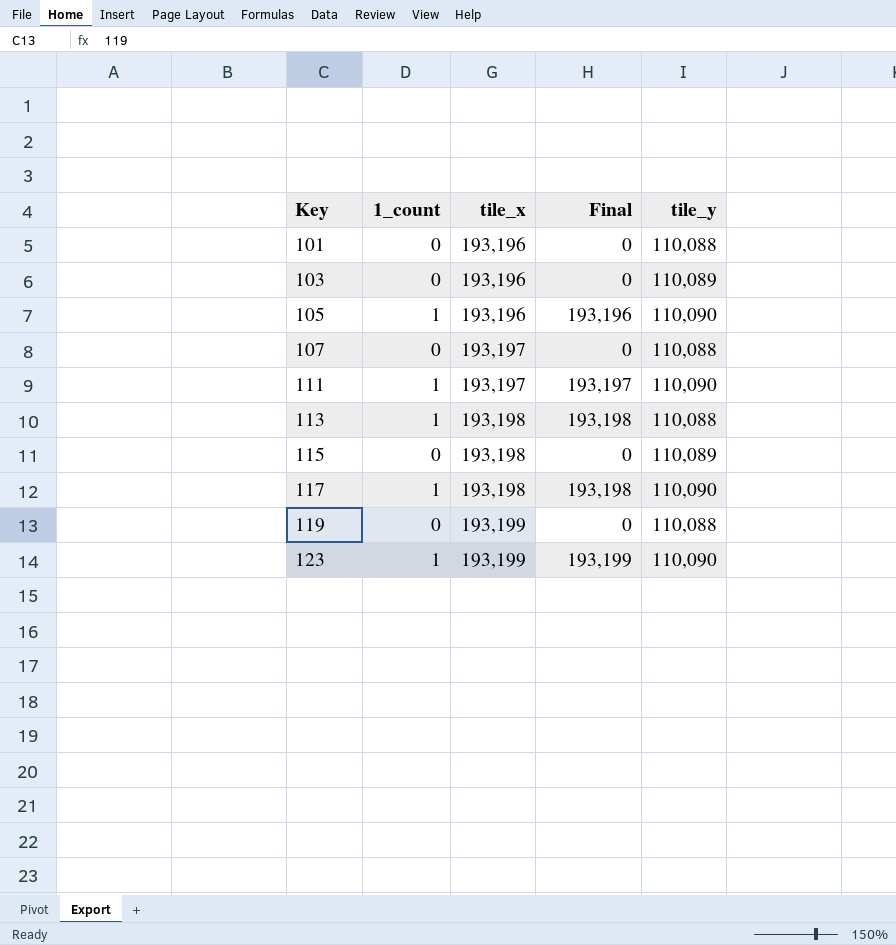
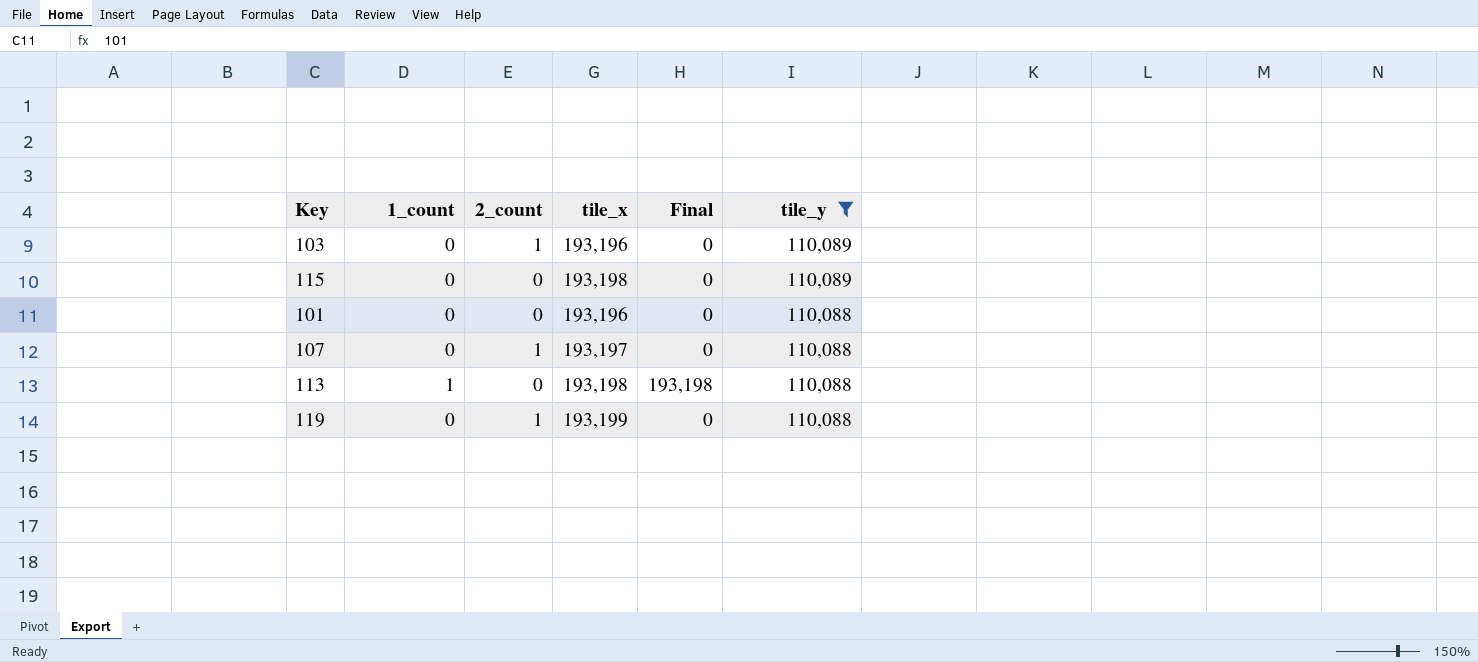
filter: none -> tile_y != 110,090
row order: Key ascending -> tile_y descending
column 2_count | position: none -> 3

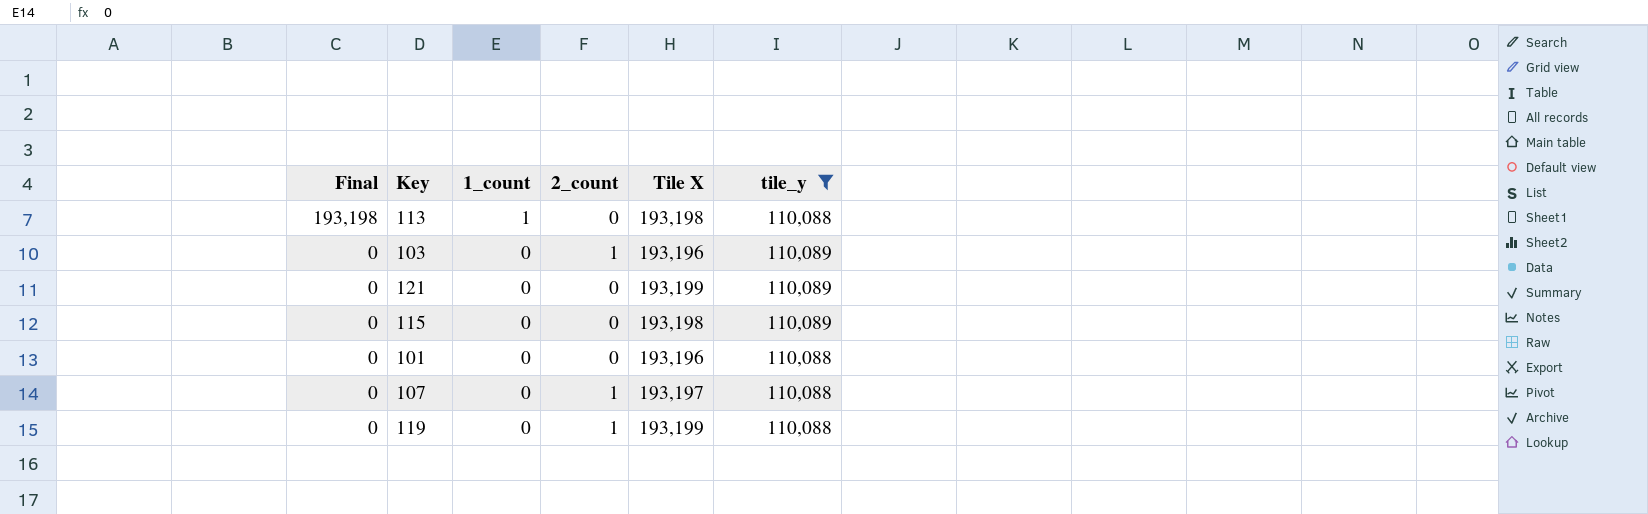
row order: tile_y descending -> Final descending
column Final | position: 5 -> 1
column name: tile_x -> Tile X
row 121: none -> 0 | 0 | 0 | 193,199 | 110,089

